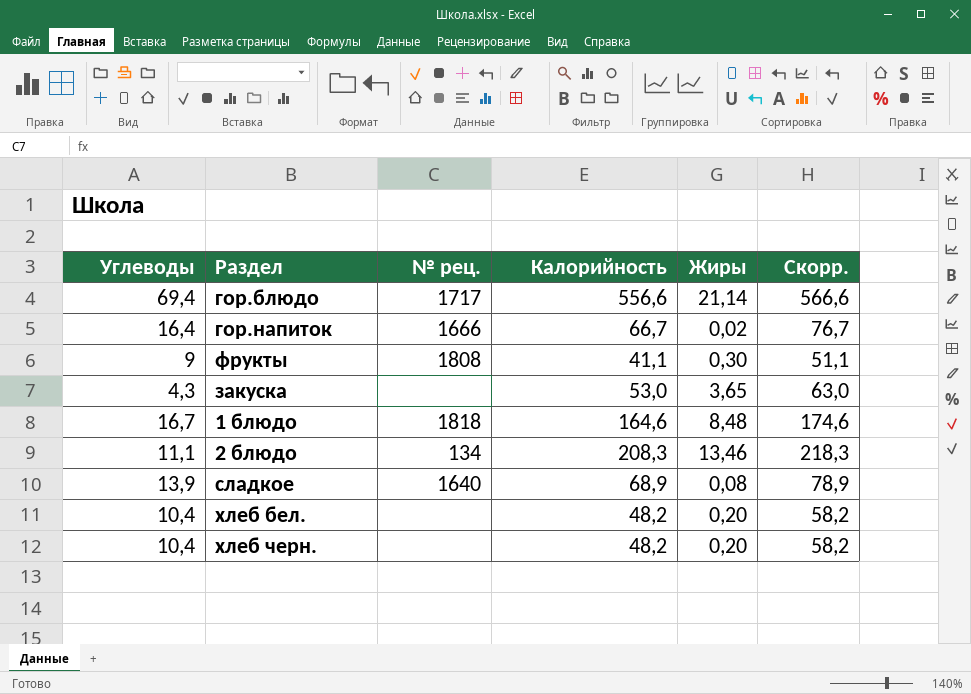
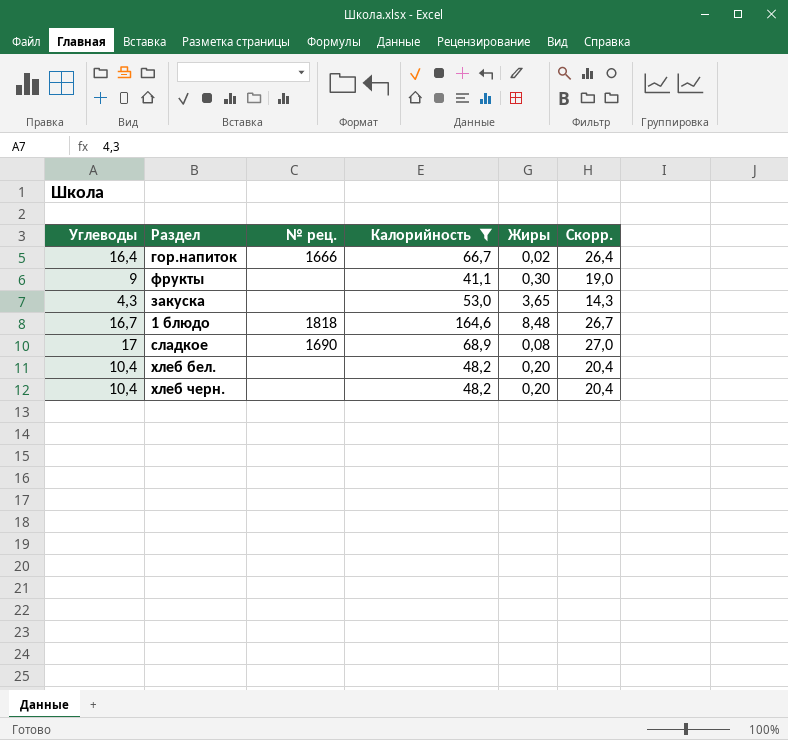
filter: none -> Калорийность <= 164,6
column Скорр. | formula: [Калорийность] + 10 -> [Углеводы] + 10
фрукты | № рец.: 1808 -> none
сладкое | Углеводы: 13,9 -> 17
сладкое | № рец.: 1640 -> 1690

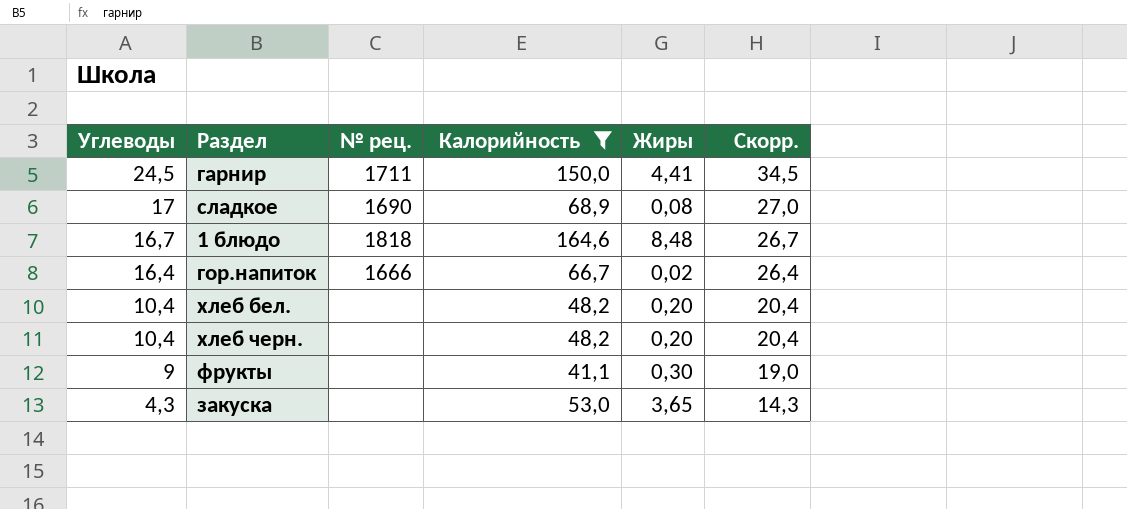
row order: none -> Углеводы descending
row гарнир: none -> 24,5 | 1711 | 150,0 | 4,41 | 34,5

